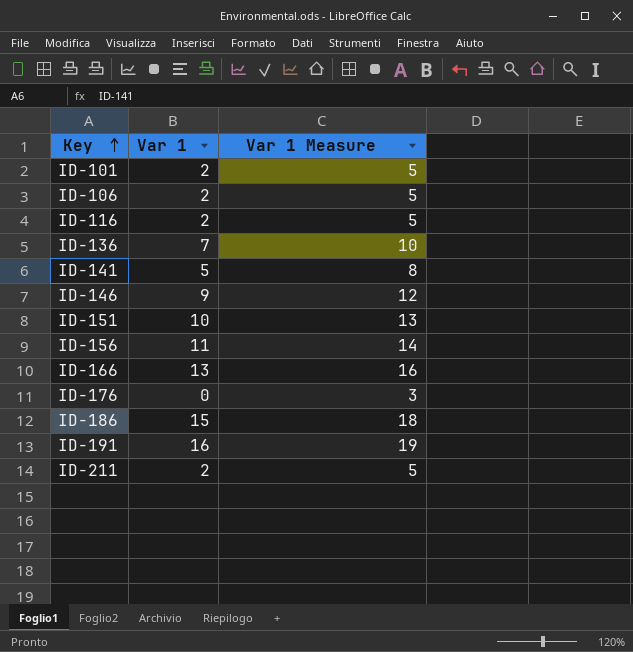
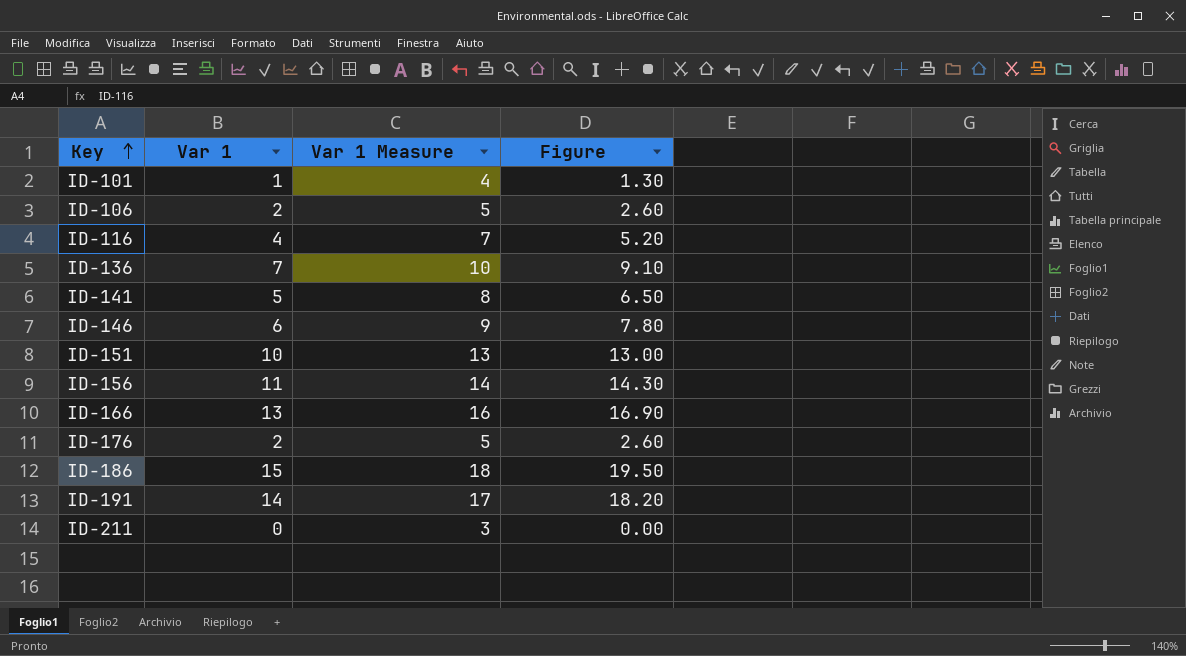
column Figure | formula: none -> [Var 1] * 1.3
ID-101 | Var 1: 2 -> 1
ID-101 | Var 1 Measure: 5 -> 4
ID-116 | Var 1: 2 -> 4
ID-116 | Var 1 Measure: 5 -> 7
ID-146 | Var 1: 9 -> 6
ID-146 | Var 1 Measure: 12 -> 9
ID-176 | Var 1: 0 -> 2
ID-176 | Var 1 Measure: 3 -> 5
ID-191 | Var 1: 16 -> 14
ID-191 | Var 1 Measure: 19 -> 17
ID-211 | Var 1: 2 -> 0
ID-211 | Var 1 Measure: 5 -> 3

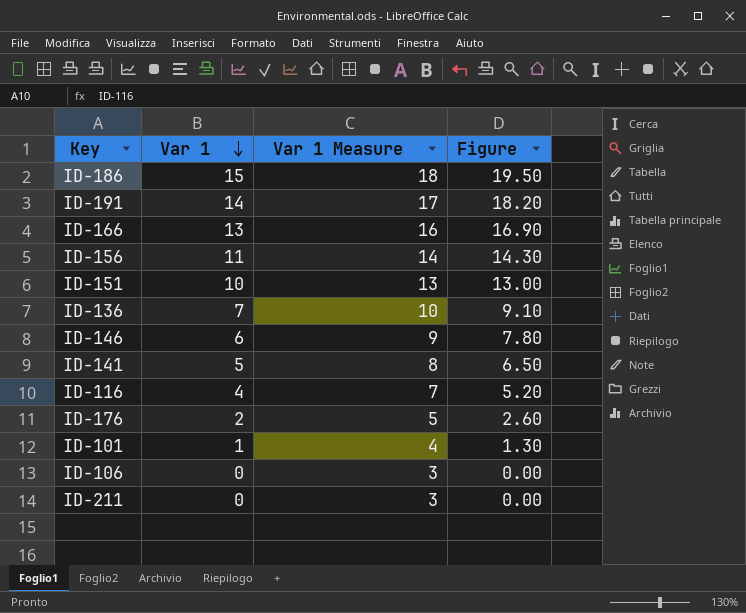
row order: Key ascending -> Var 1 descending
ID-106 | Var 1: 2 -> 0
ID-106 | Var 1 Measure: 5 -> 3
ID-106 | Figure: 2.60 -> 0.00

